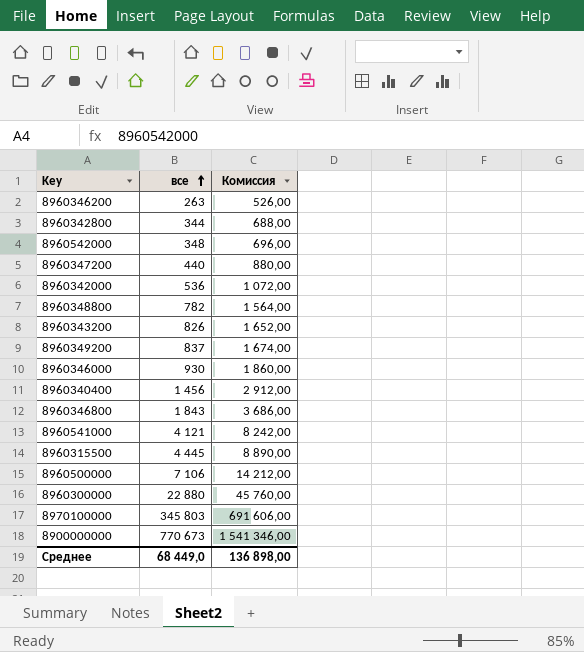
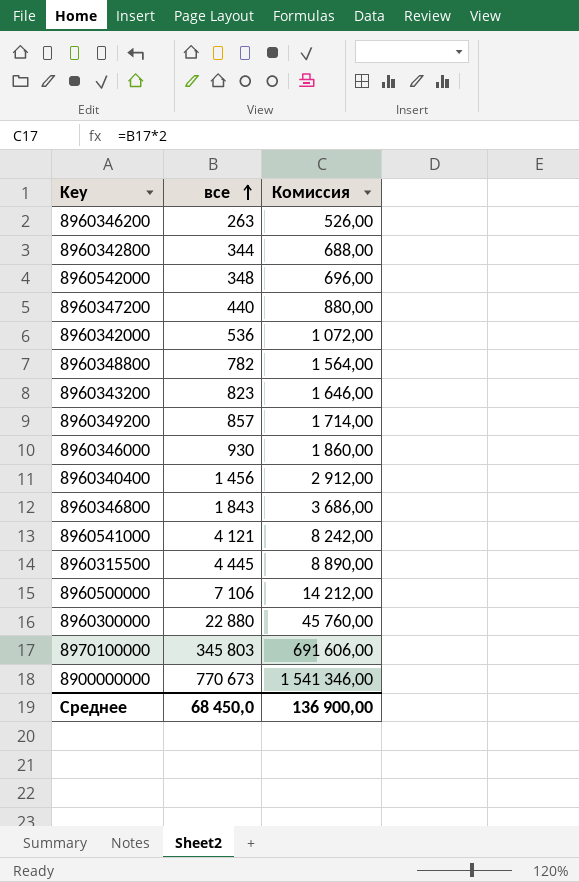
8960343200 | все: 826 -> 823
8960343200 | Комиссия: 1 652,00 -> 1 646,00
8960349200 | все: 837 -> 857
8960349200 | Комиссия: 1 674,00 -> 1 714,00
Среднее | все: 68 449,0 -> 68 450,0
Среднее | Комиссия: 136 898,00 -> 136 900,00

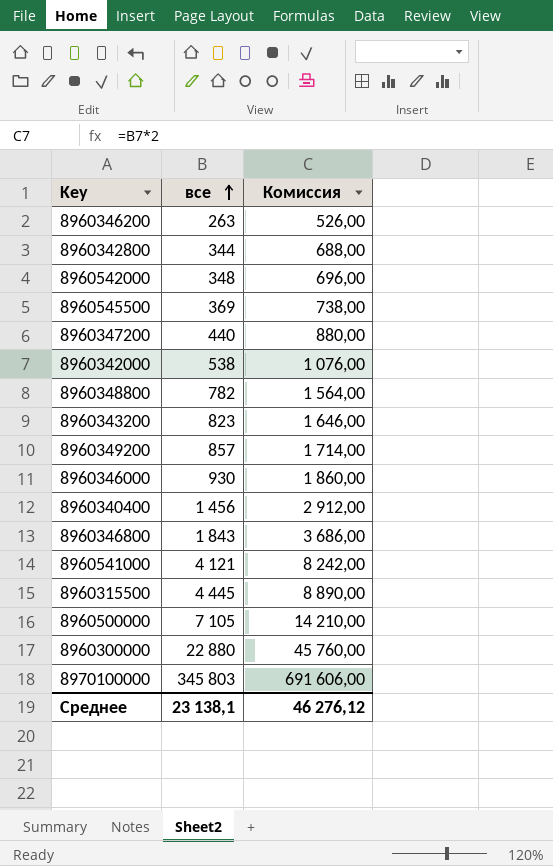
row 8900000000: 770 673 | 1 541 346,00 -> none
row 8960545500: none -> 369 | 738,00
8960342000 | все: 536 -> 538
8960342000 | Комиссия: 1 072,00 -> 1 076,00
8960500000 | все: 7 106 -> 7 105
8960500000 | Комиссия: 14 212,00 -> 14 210,00
Среднее | все: 68 450,0 -> 23 138,1
Среднее | Комиссия: 136 900,00 -> 46 276,12

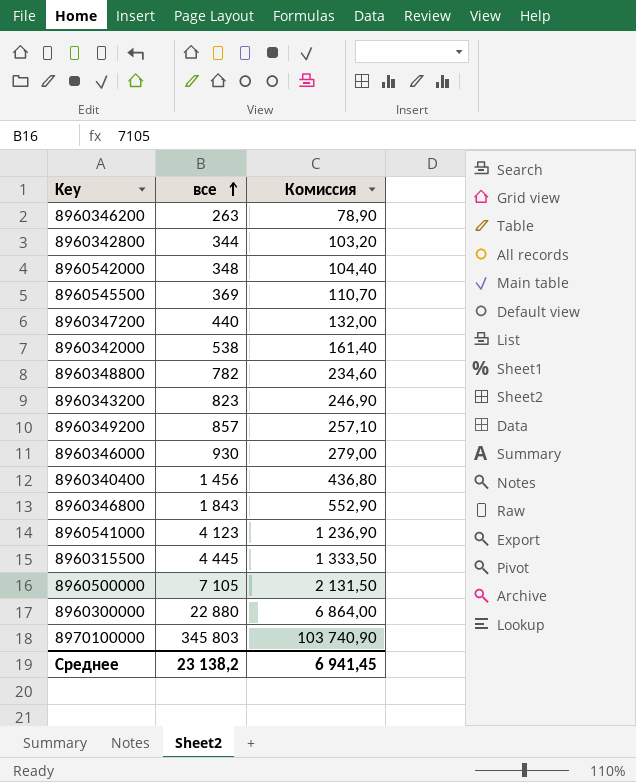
column Комиссия | formula: [все] * 2 -> [все] * 0,3
8960541000 | все: 4 121 -> 4 123
Среднее | все: 23 138,1 -> 23 138,2
Среднее | Комиссия: 46 276,12 -> 6 941,45

